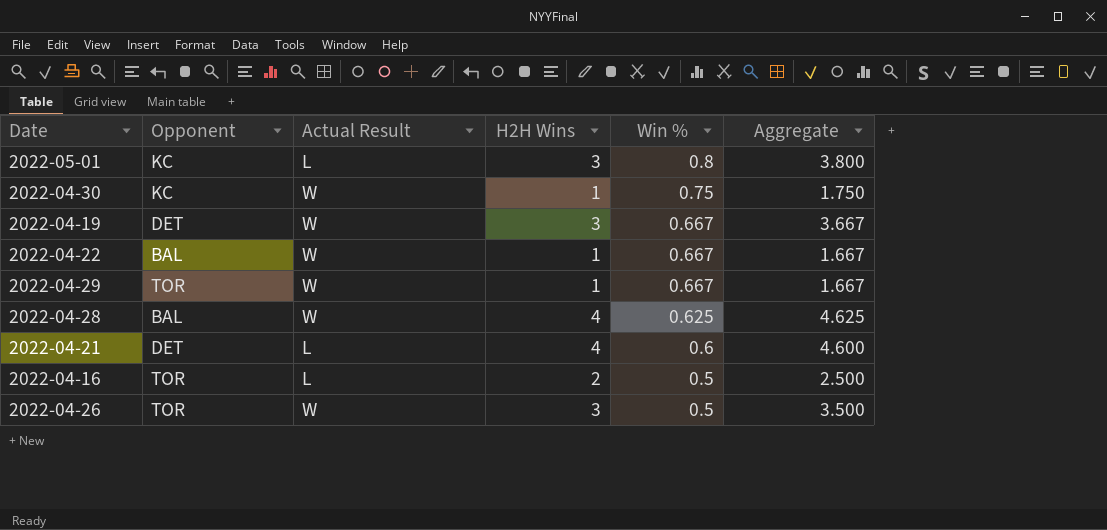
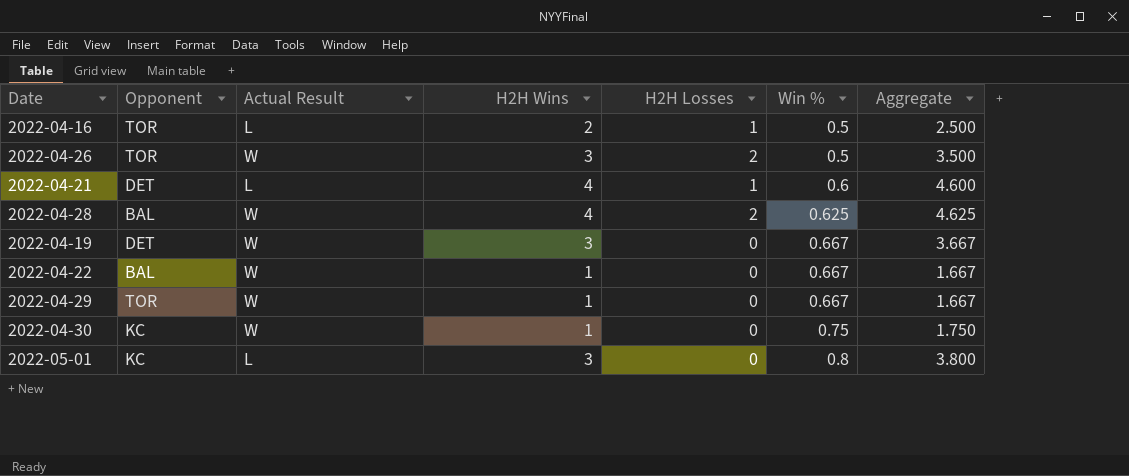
row order: Win % descending -> Win % ascending
column H2H Losses | position: none -> 5

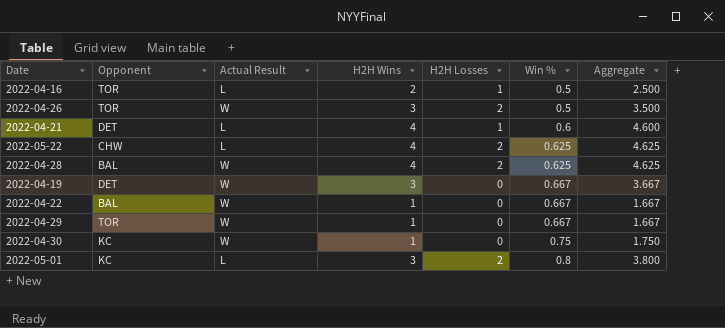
row 2022-05-22: none -> CHW | L | 4 | 2 | 0.625 | 4.625
2022-05-01 | H2H Losses: 0 -> 2

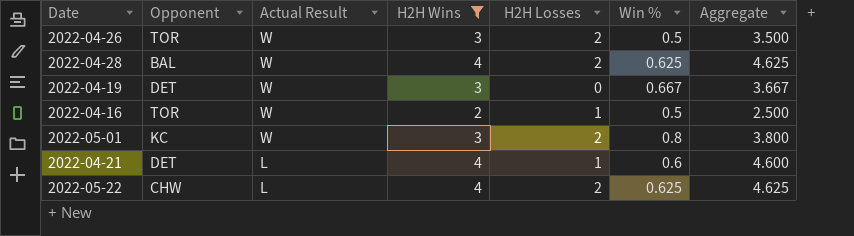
filter: none -> H2H Wins != 1
row order: Win % ascending -> Actual Result descending
2022-04-16 | Actual Result: L -> W
2022-05-01 | Actual Result: L -> W

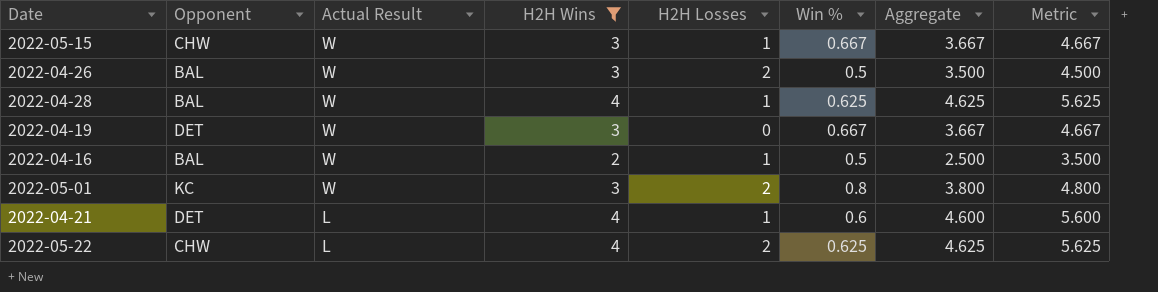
column Metric | formula: none -> [Aggregate] + 1
row 2022-05-15: none -> CHW | W | 3 | 1 | 0.667 | 3.667 | 4.667
2022-04-26 | Opponent: TOR -> BAL
2022-04-28 | H2H Losses: 2 -> 1
2022-04-16 | Opponent: TOR -> BAL

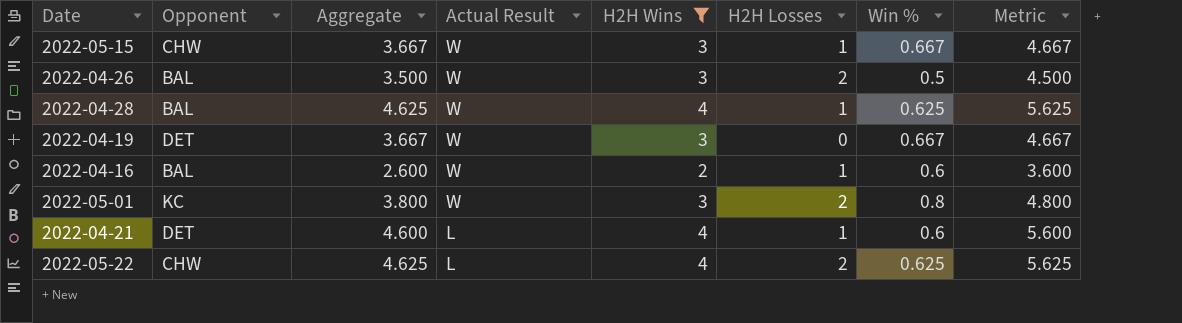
column Aggregate | position: 7 -> 3
2022-04-16 | Aggregate: 2.500 -> 2.600
2022-04-16 | Win %: 0.5 -> 0.6
2022-04-16 | Metric: 3.500 -> 3.600

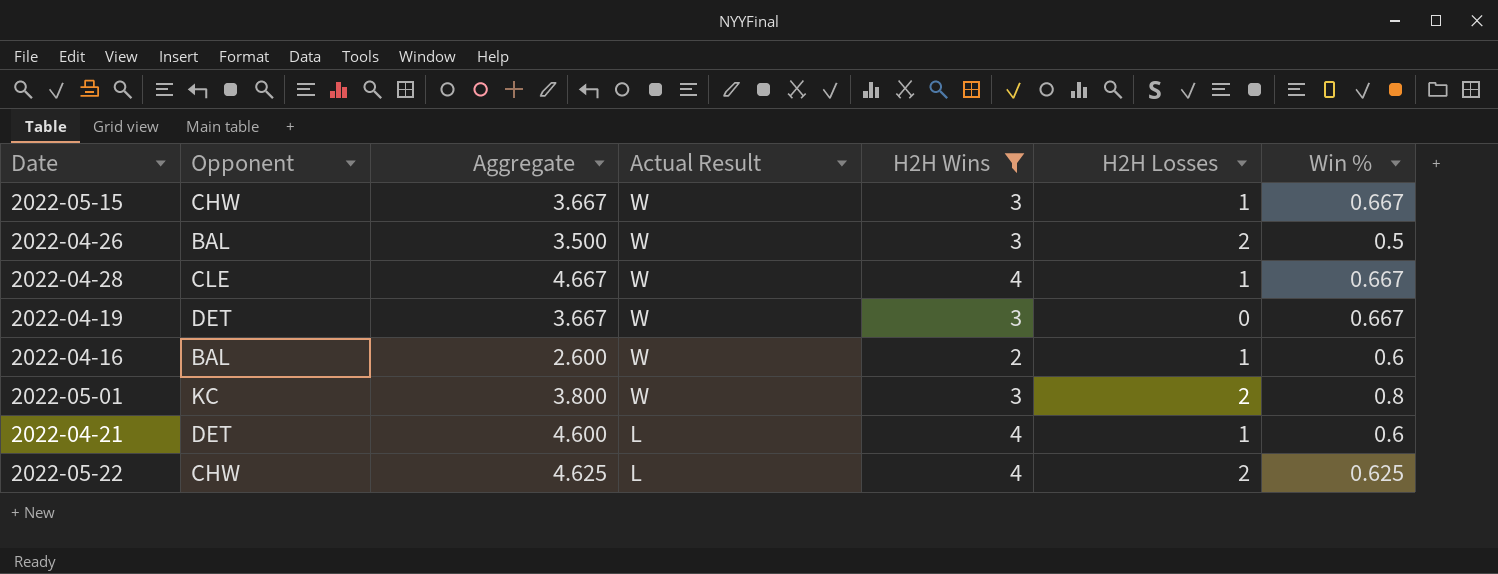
column Metric | formula: [Aggregate] + 1 -> none
2022-04-28 | Opponent: BAL -> CLE
2022-04-28 | Aggregate: 4.625 -> 4.667
2022-04-28 | Win %: 0.625 -> 0.667

